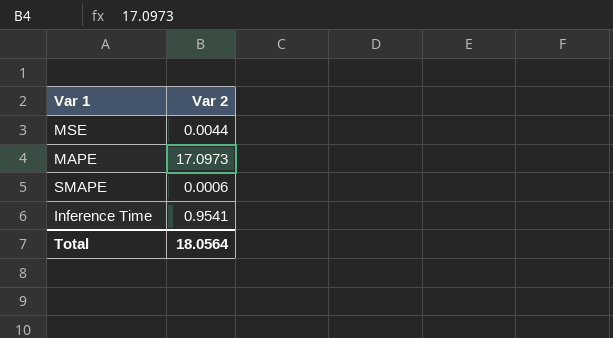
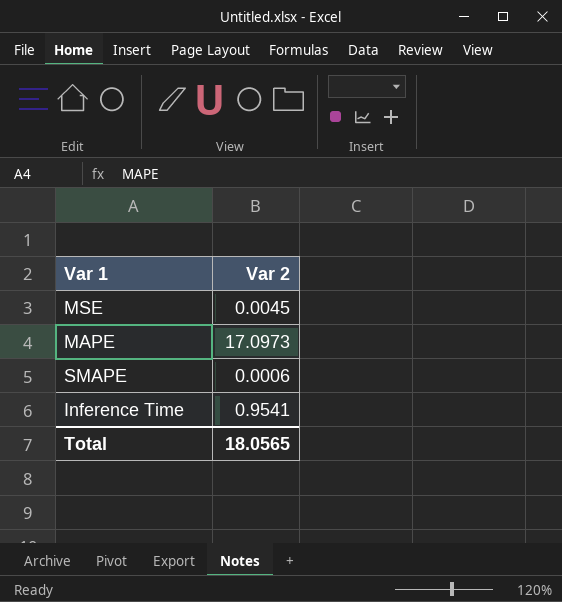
MSE | Var 2: 0.0044 -> 0.0045
Total | Var 2: 18.0564 -> 18.0565

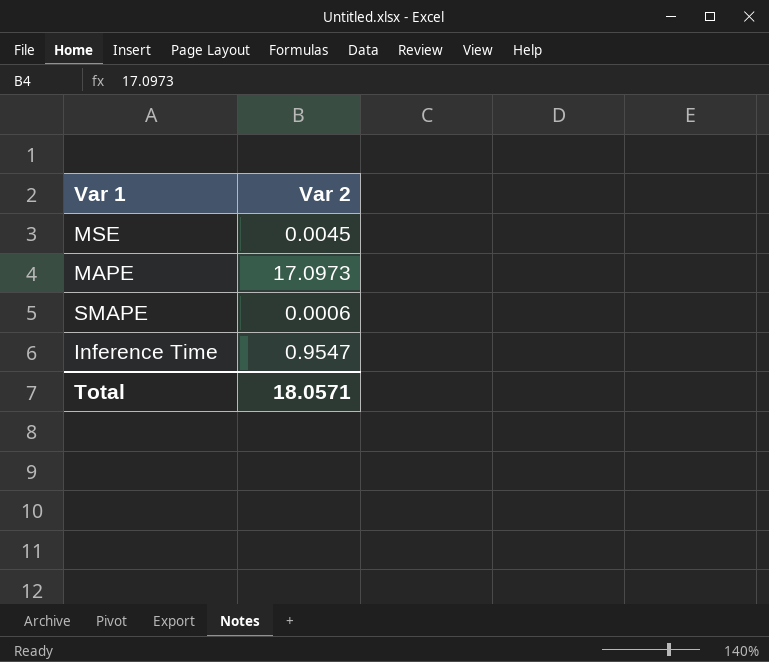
Inference Time | Var 2: 0.9541 -> 0.9547
Total | Var 2: 18.0565 -> 18.0571

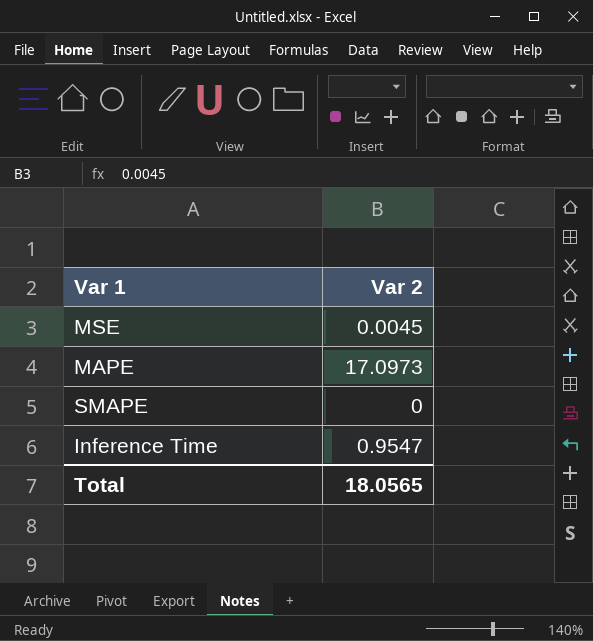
SMAPE | Var 2: 0.0006 -> 0
Total | Var 2: 18.0571 -> 18.0565

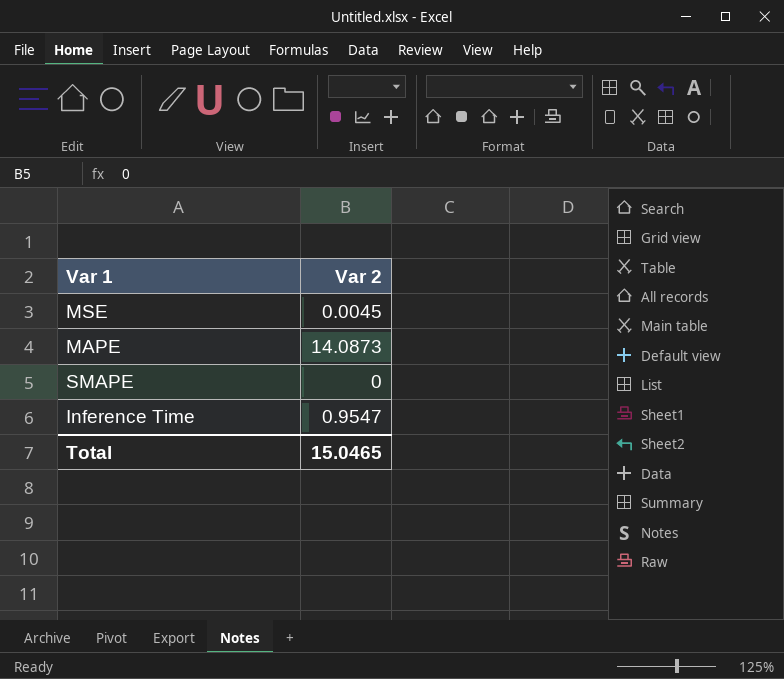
MAPE | Var 2: 17.0973 -> 14.0873
Total | Var 2: 18.0565 -> 15.0465

